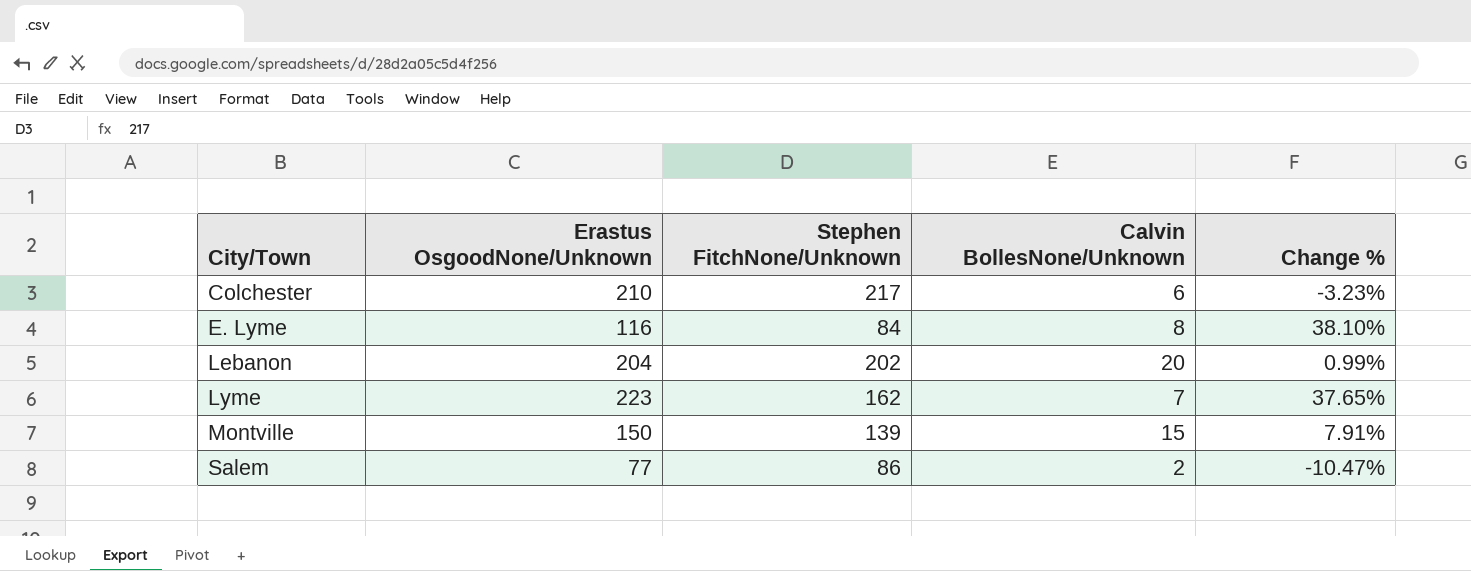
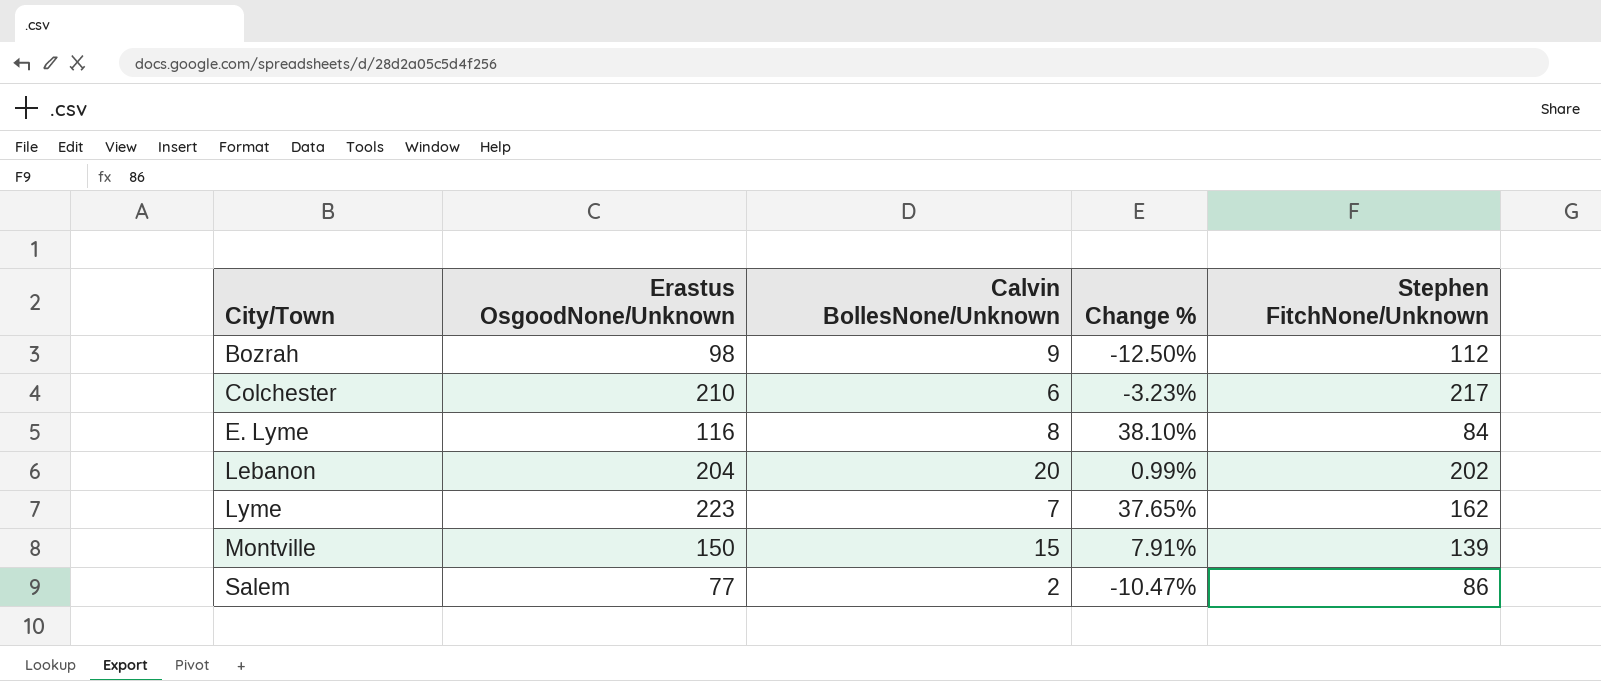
column Stephen FitchNone/Unknown | position: 3 -> 5
row Bozrah: none -> 98 | 9 | -12.50% | 112

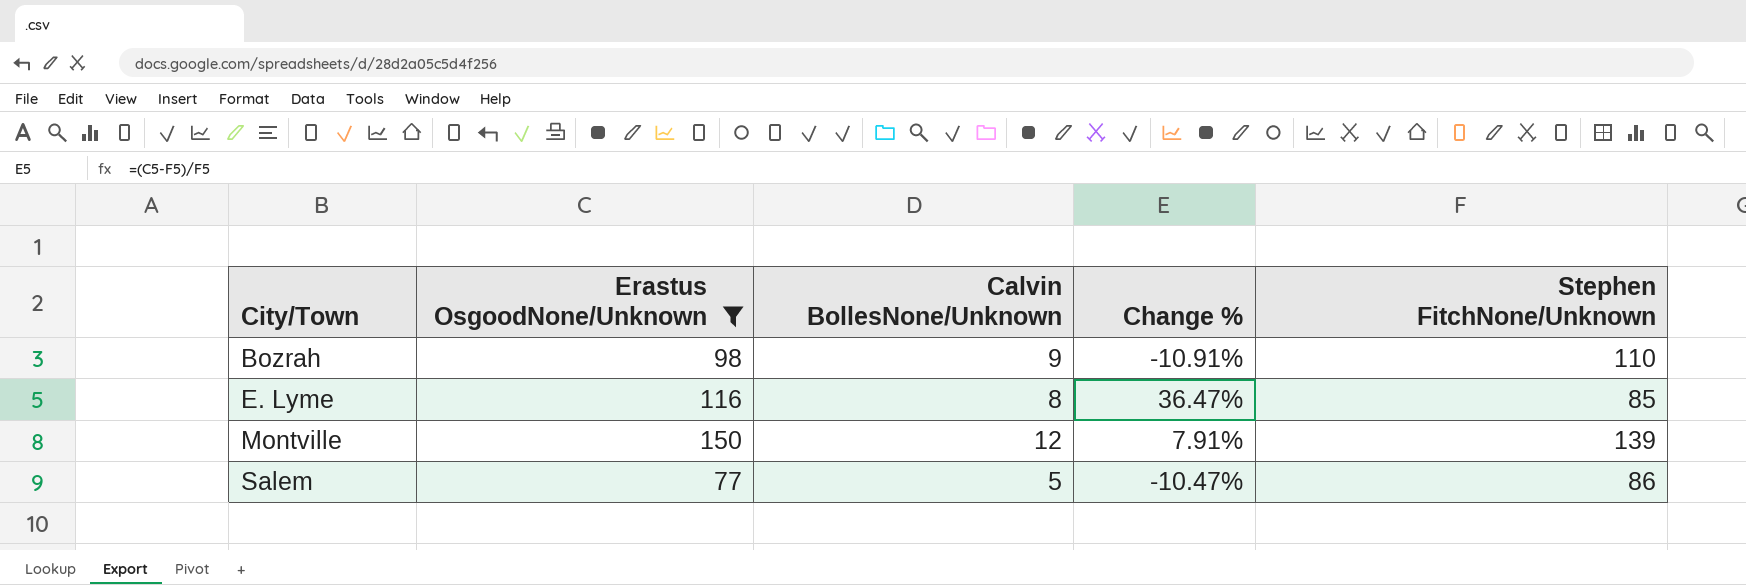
filter: none -> Erastus OsgoodNone/Unknown <= 150
Bozrah | Change %: -12.50% -> -10.91%
Bozrah | Stephen FitchNone/Unknown: 112 -> 110
E. Lyme | Change %: 38.10% -> 36.47%
E. Lyme | Stephen FitchNone/Unknown: 84 -> 85
Montville | Calvin BollesNone/Unknown: 15 -> 12
Salem | Calvin BollesNone/Unknown: 2 -> 5

